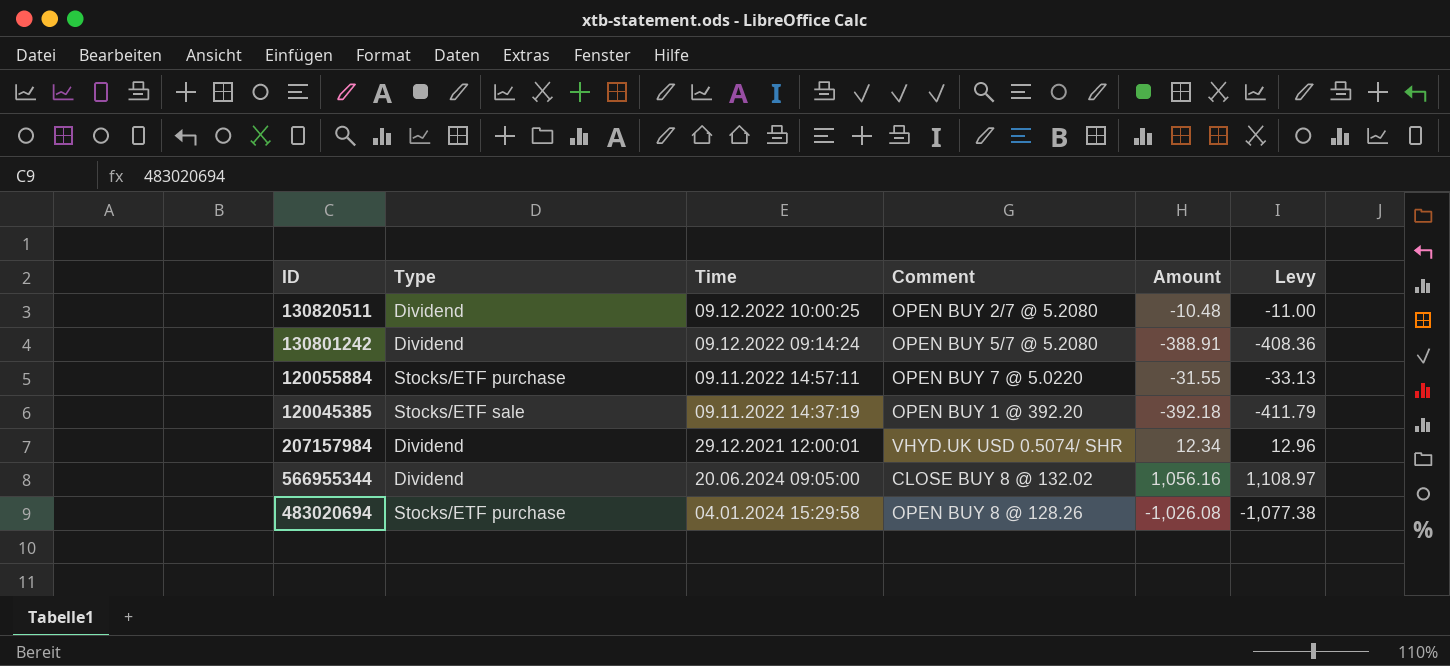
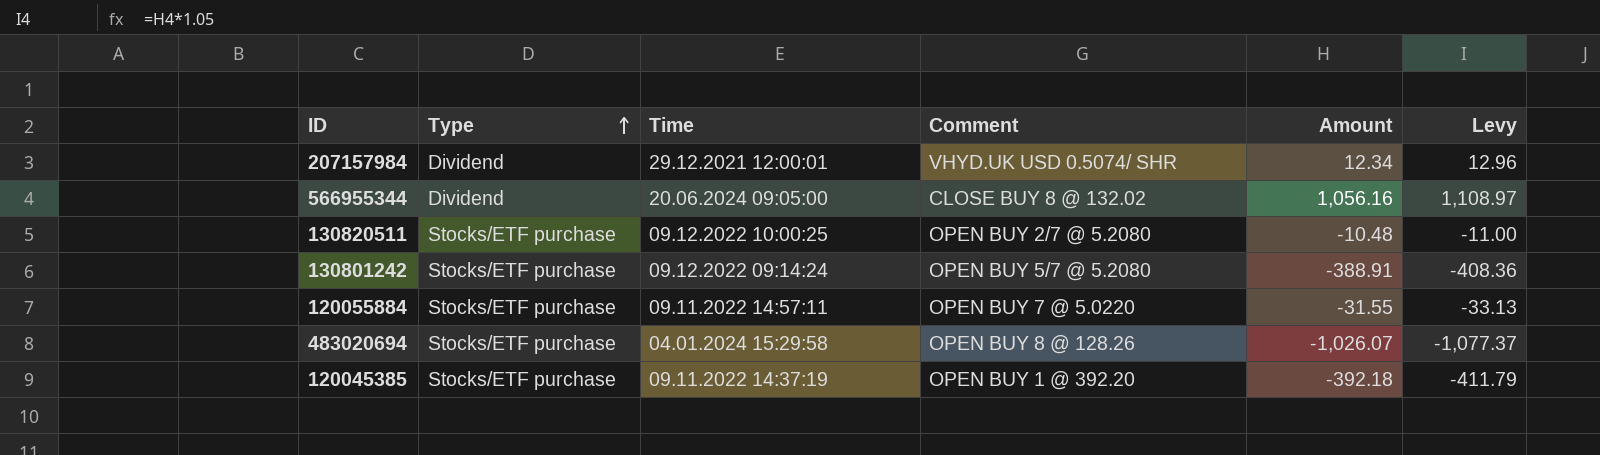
row order: none -> Type ascending
130820511 | Type: Dividend -> Stocks/ETF purchase
130801242 | Type: Dividend -> Stocks/ETF purchase
483020694 | Amount: -1,026.08 -> -1,026.07
483020694 | Levy: -1,077.38 -> -1,077.37
120045385 | Type: Stocks/ETF sale -> Stocks/ETF purchase

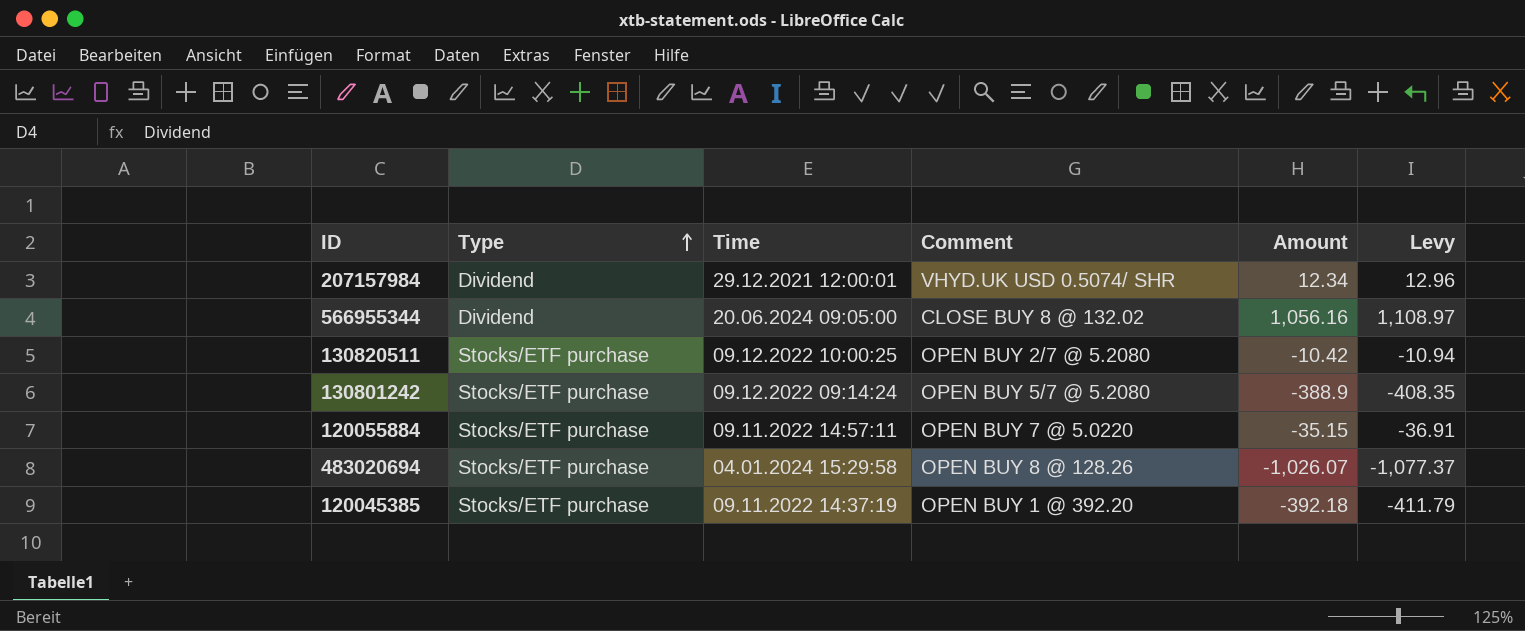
130820511 | Amount: -10.48 -> -10.42
130820511 | Levy: -11.00 -> -10.94
130801242 | Amount: -388.91 -> -388.9
130801242 | Levy: -408.36 -> -408.35
120055884 | Amount: -31.55 -> -35.15
120055884 | Levy: -33.13 -> -36.91

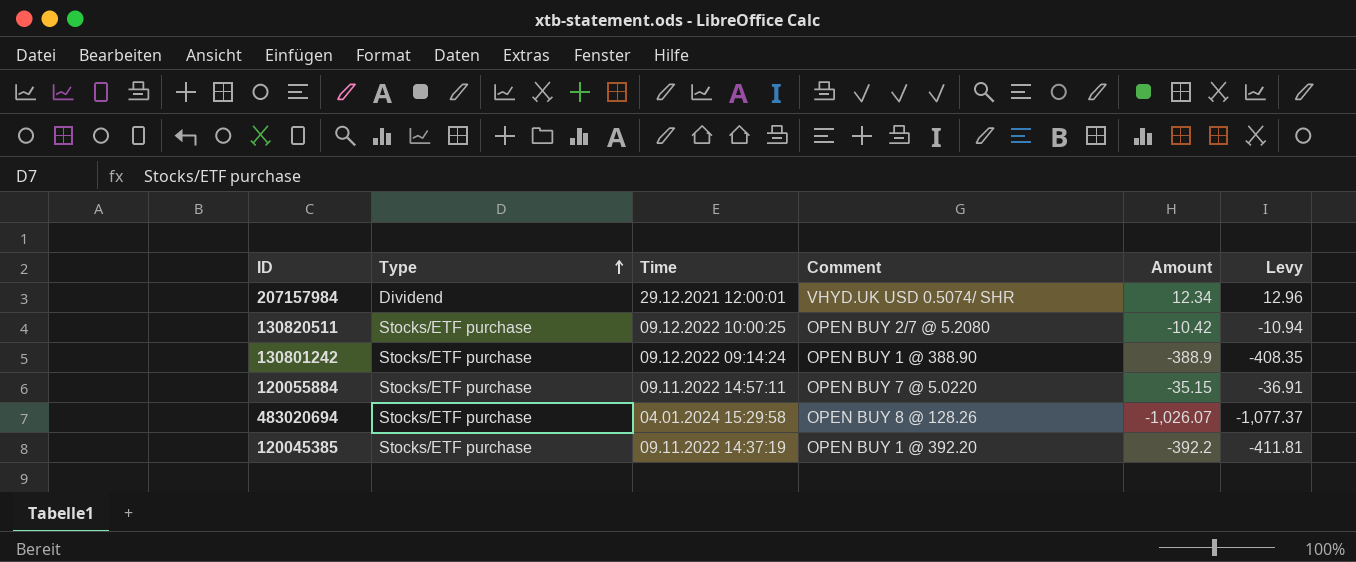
row 566955344: Dividend | 20.06.2024 09:05:00 | CLOSE BUY 8 @ 132.02 | 1,056.16 | 1,108.97 -> none
130801242 | Comment: OPEN BUY 5/7 @ 5.2080 -> OPEN BUY 1 @ 388.90
120045385 | Amount: -392.18 -> -392.2
120045385 | Levy: -411.79 -> -411.81

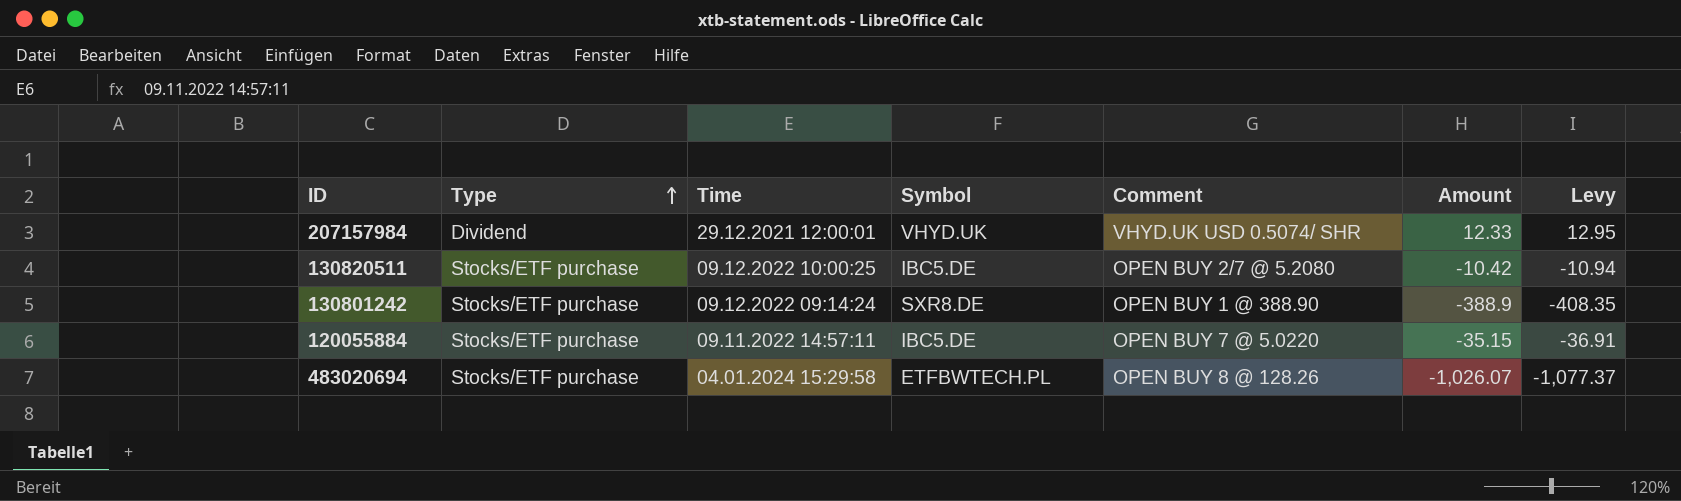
column Symbol | position: none -> 4
row 120045385: Stocks/ETF purchase | 09.11.2022 14:37:19 | OPEN BUY 1 @ 392.20 | -392.2 | -411.81 -> none
207157984 | Amount: 12.34 -> 12.33
207157984 | Levy: 12.96 -> 12.95

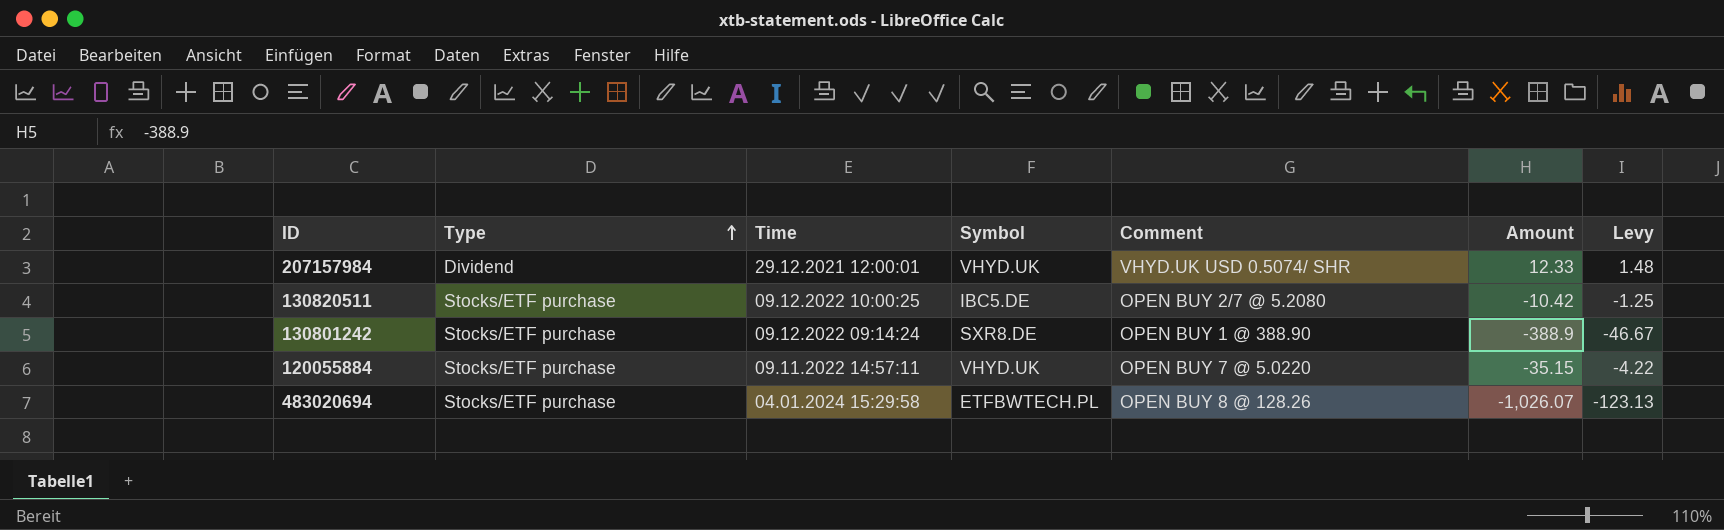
column Levy | formula: [Amount] * 1.05 -> [Amount] * 0.12
120055884 | Symbol: IBC5.DE -> VHYD.UK

